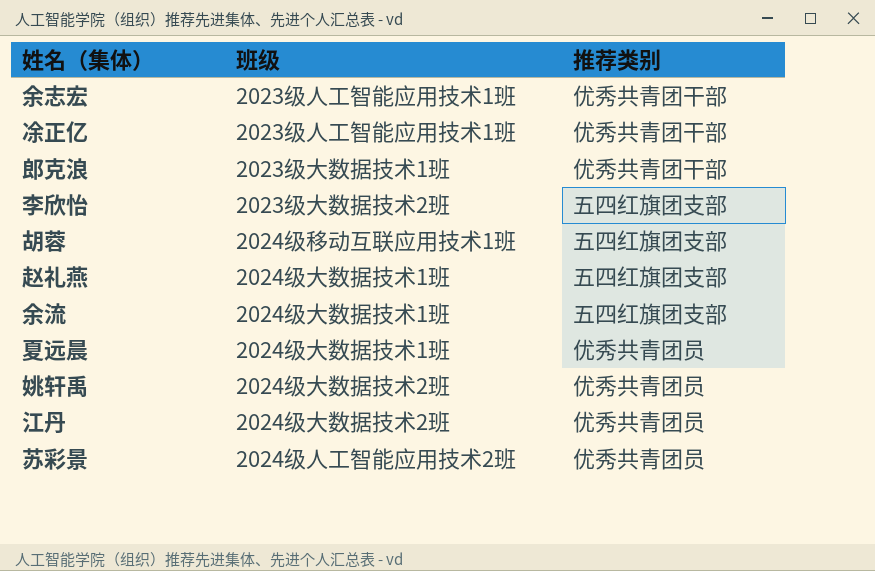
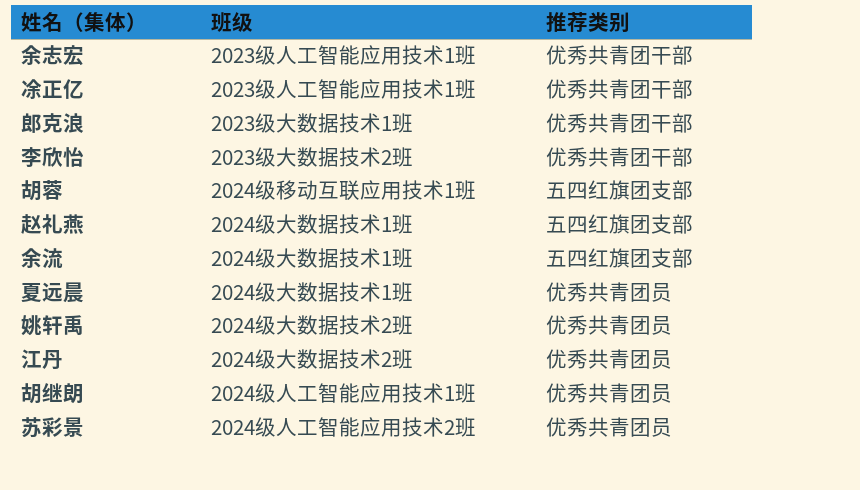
李欣怡 | 推荐类别: 五四红旗团支部 -> 优秀共青团干部
row 胡继朗: none -> 2024级人工智能应用技术1班 | 优秀共青团员

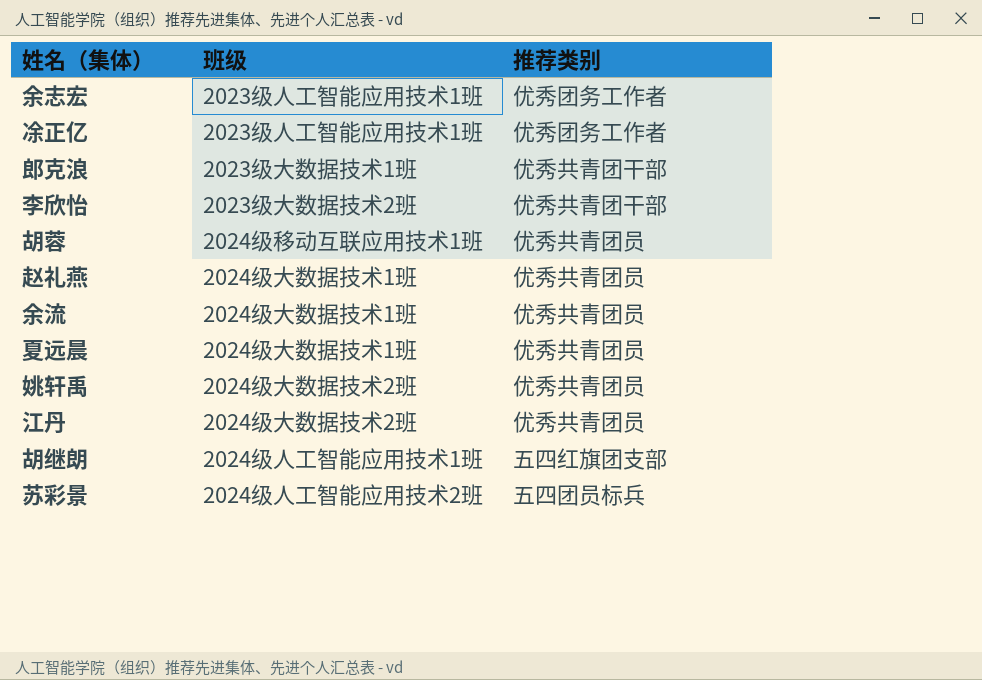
余志宏 | 推荐类别: 优秀共青团干部 -> 优秀团务工作者
凃正亿 | 推荐类别: 优秀共青团干部 -> 优秀团务工作者
胡蓉 | 推荐类别: 五四红旗团支部 -> 优秀共青团员
赵礼燕 | 推荐类别: 五四红旗团支部 -> 优秀共青团员
余流 | 推荐类别: 五四红旗团支部 -> 优秀共青团员
胡继朗 | 推荐类别: 优秀共青团员 -> 五四红旗团支部
苏彩景 | 推荐类别: 优秀共青团员 -> 五四团员标兵

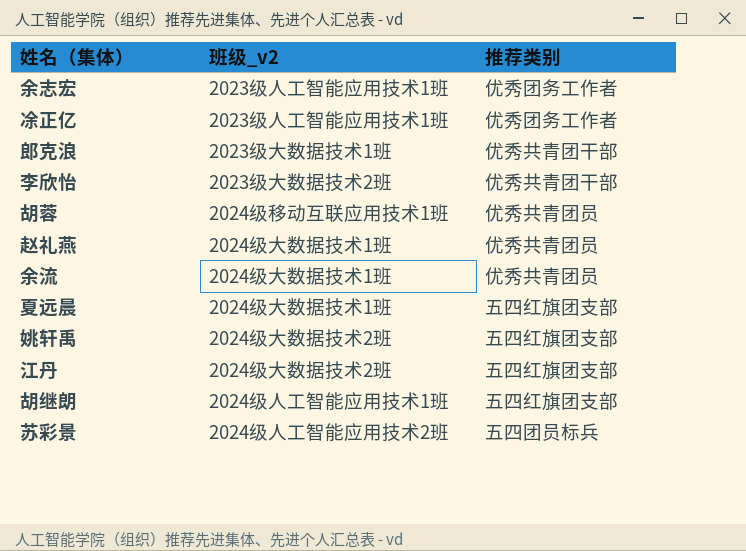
column name: 班级 -> 班级_v2
夏远晨 | 推荐类别: 优秀共青团员 -> 五四红旗团支部
姚轩禹 | 推荐类别: 优秀共青团员 -> 五四红旗团支部
江丹 | 推荐类别: 优秀共青团员 -> 五四红旗团支部

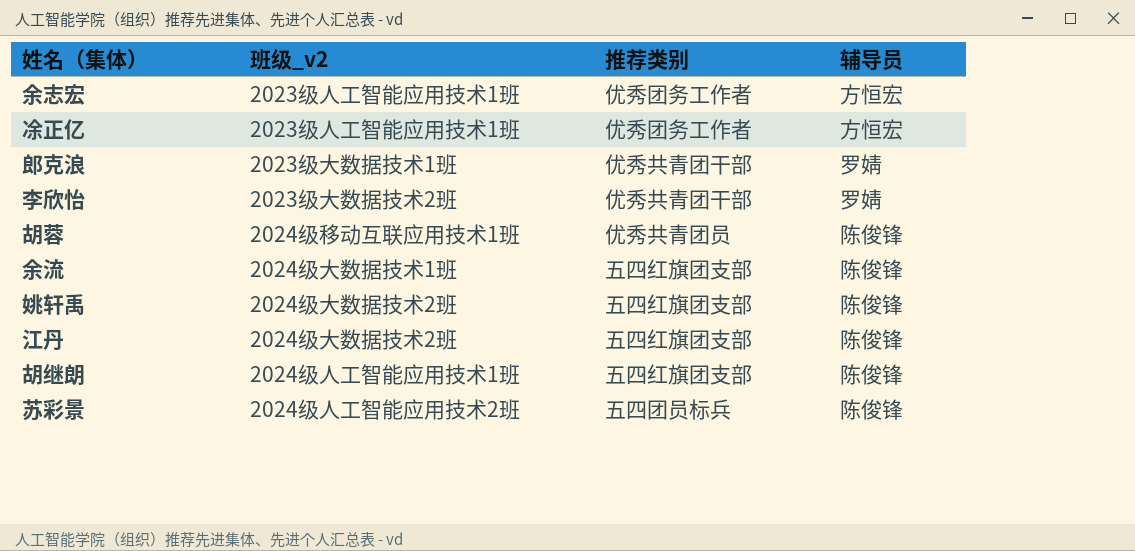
column 辅导员 | position: none -> 4
row 赵礼燕: 2024级大数据技术1班 | 优秀共青团员 -> none
row 夏远晨: 2024级大数据技术1班 | 五四红旗团支部 -> none
余流 | 推荐类别: 优秀共青团员 -> 五四红旗团支部

